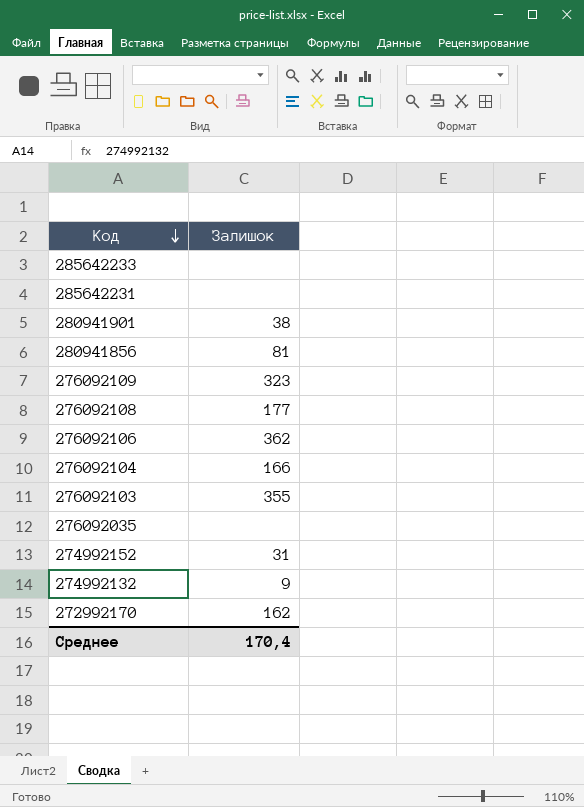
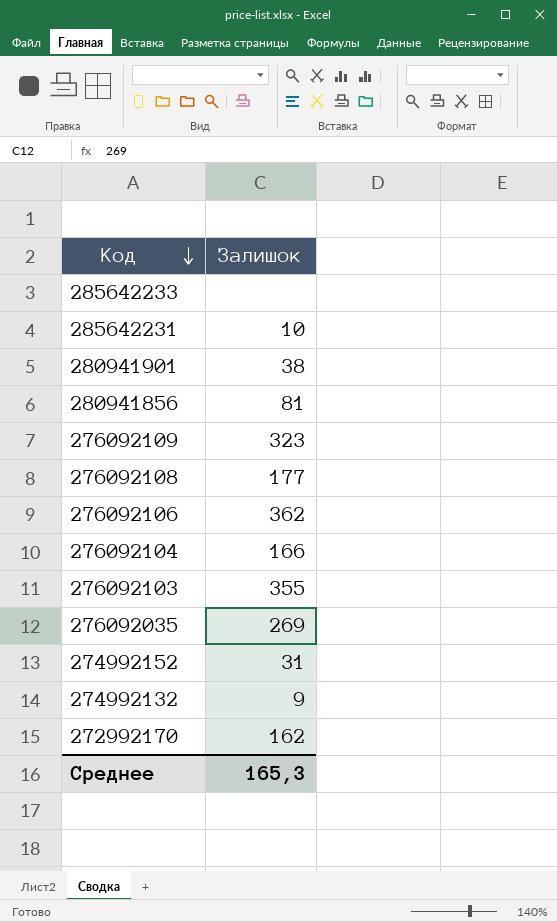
285642231 | Залишок: none -> 10
276092035 | Залишок: none -> 269
Среднее | Залишок: 170,4 -> 165,3

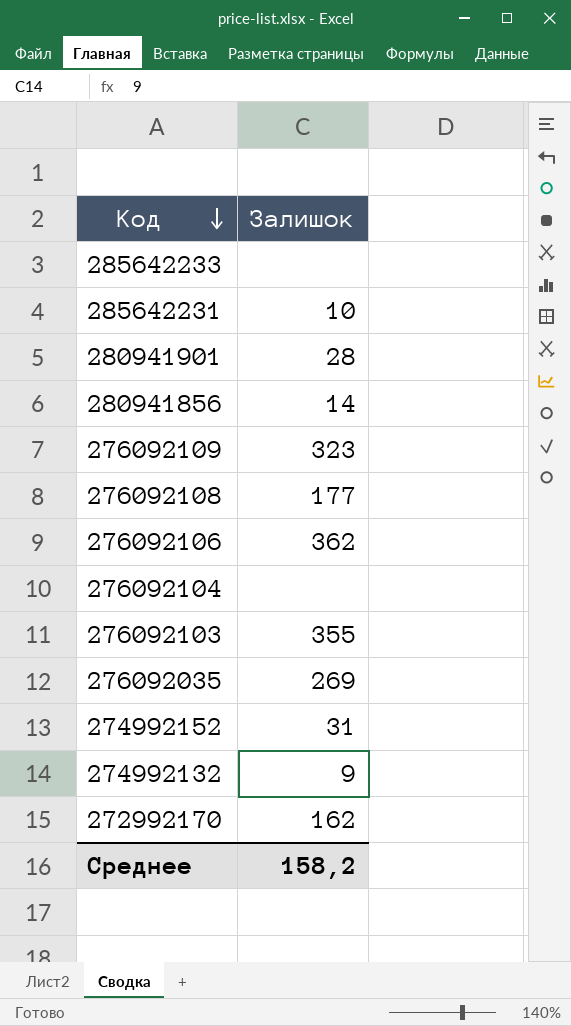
280941901 | Залишок: 38 -> 28
280941856 | Залишок: 81 -> 14
276092104 | Залишок: 166 -> none
Среднее | Залишок: 165,3 -> 158,2

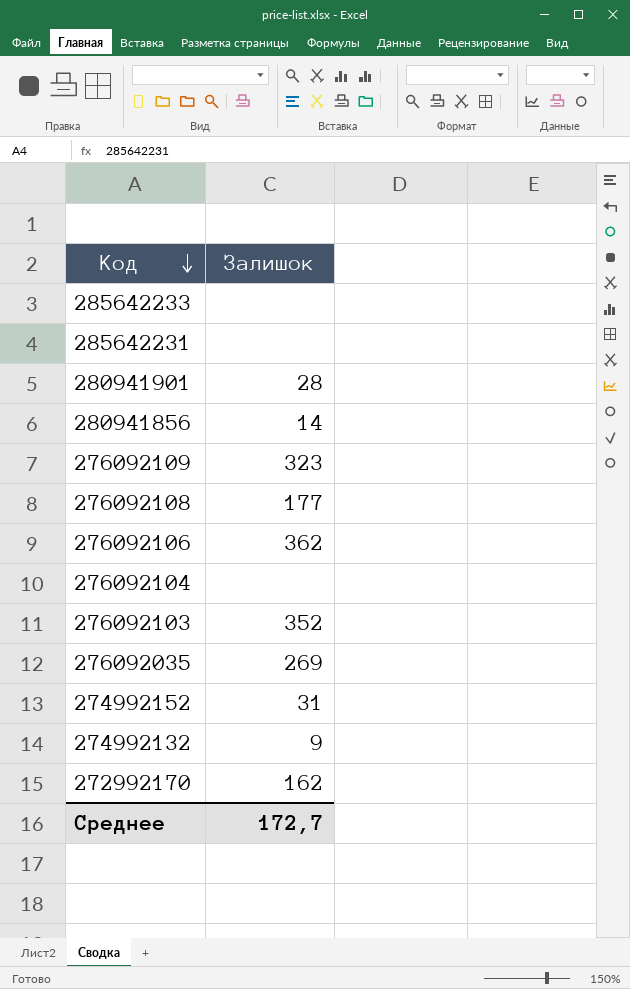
285642231 | Залишок: 10 -> none
276092103 | Залишок: 355 -> 352
Среднее | Залишок: 158,2 -> 172,7

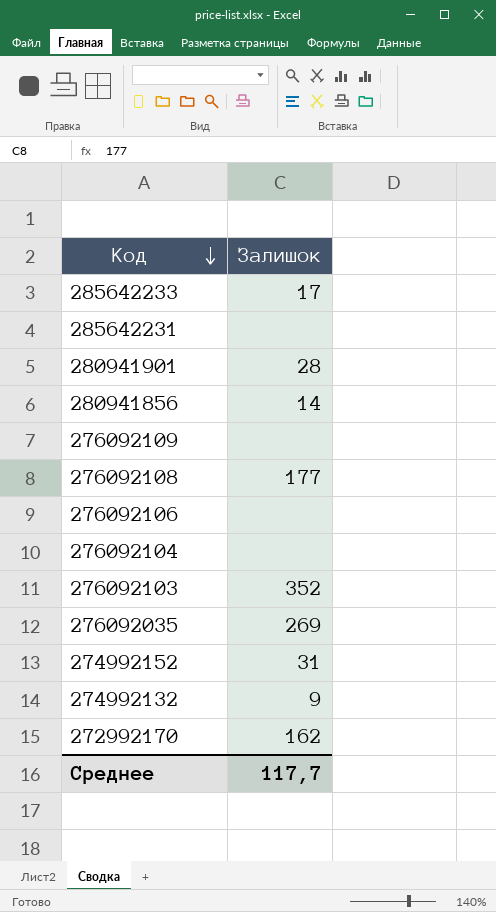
285642233 | Залишок: none -> 17
276092109 | Залишок: 323 -> none
276092106 | Залишок: 362 -> none
Среднее | Залишок: 172,7 -> 117,7

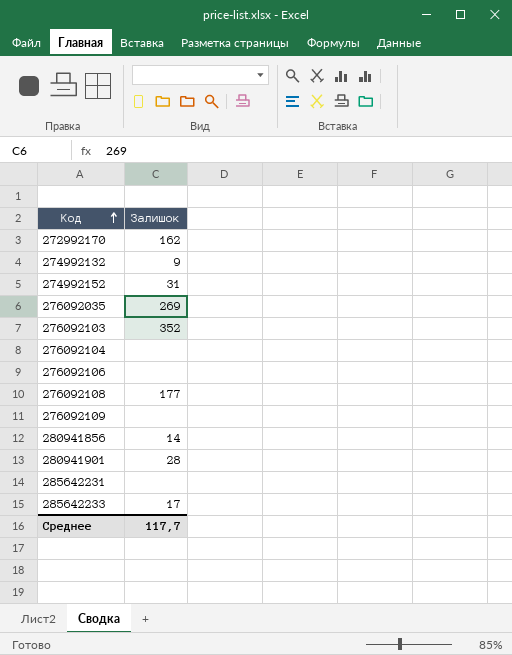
row order: Код descending -> Код ascending

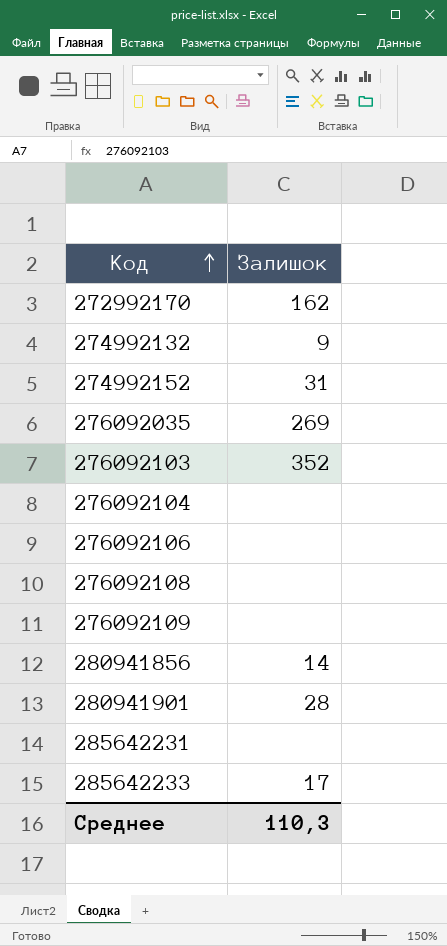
276092108 | Залишок: 177 -> none
Среднее | Залишок: 117,7 -> 110,3

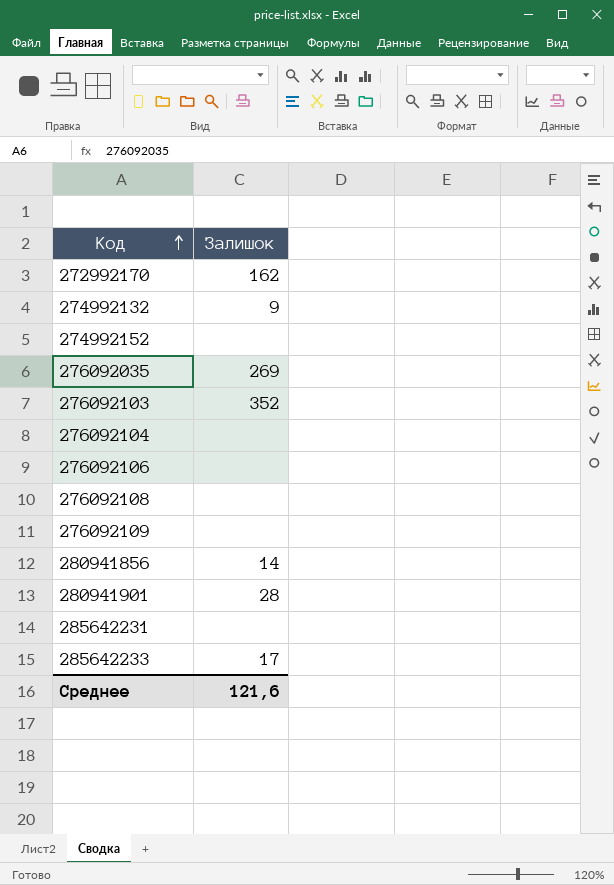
274992152 | Залишок: 31 -> none
Среднее | Залишок: 110,3 -> 121,6

